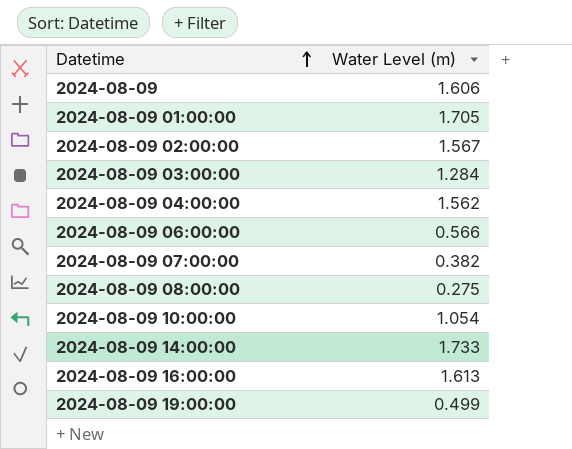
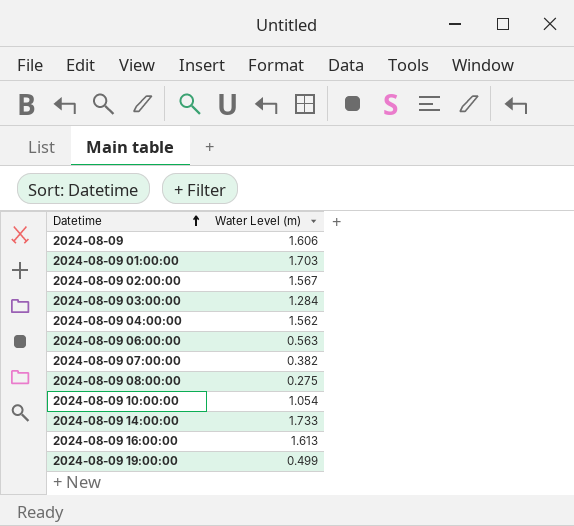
2024-08-09 01:00:00 | Water Level (m): 1.705 -> 1.703
2024-08-09 06:00:00 | Water Level (m): 0.566 -> 0.563

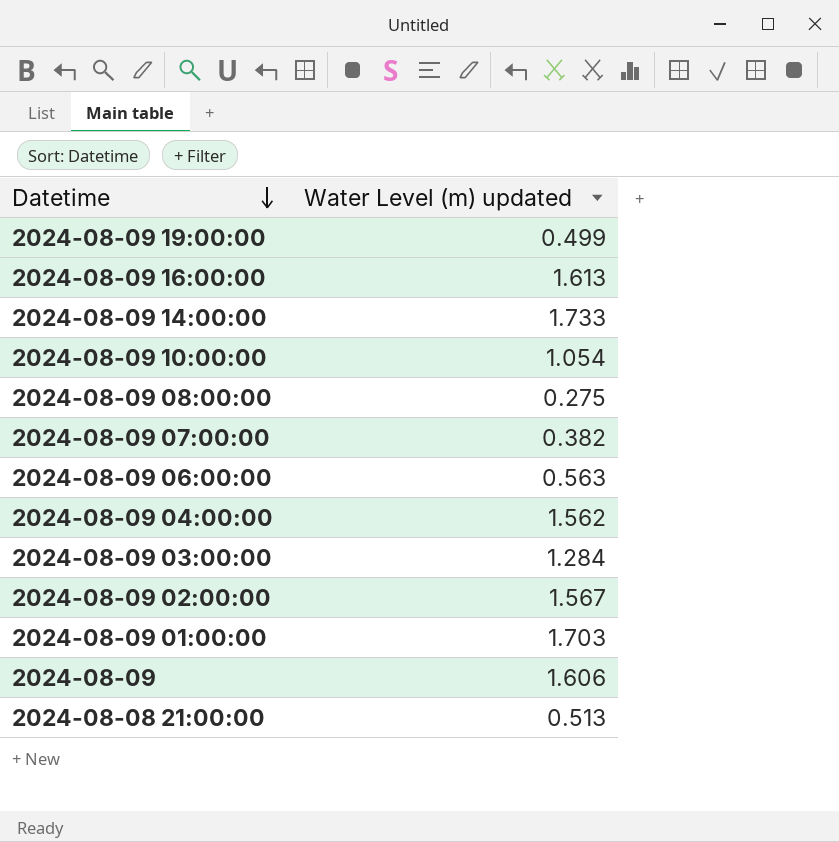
row order: Datetime ascending -> Datetime descending
column name: Water Level (m) -> Water Level (m) updated
row 2024-08-08 21:00:00: none -> 0.513

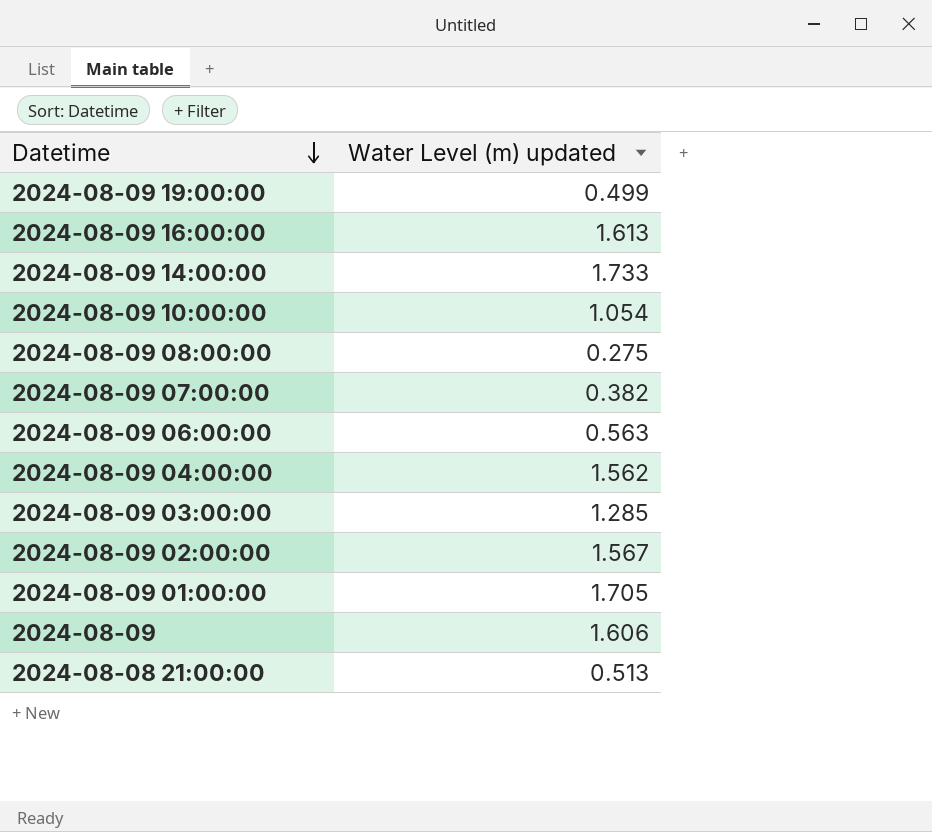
2024-08-09 03:00:00 | Water Level (m) updated: 1.284 -> 1.285
2024-08-09 01:00:00 | Water Level (m) updated: 1.703 -> 1.705

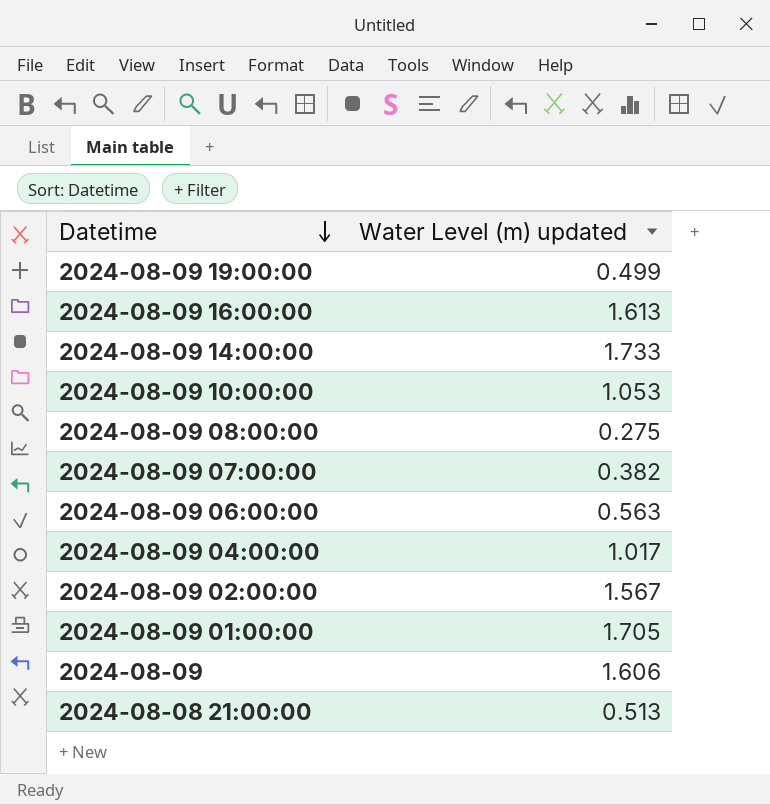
row 2024-08-09 03:00:00: 1.285 -> none
2024-08-09 10:00:00 | Water Level (m) updated: 1.054 -> 1.053
2024-08-09 04:00:00 | Water Level (m) updated: 1.562 -> 1.017

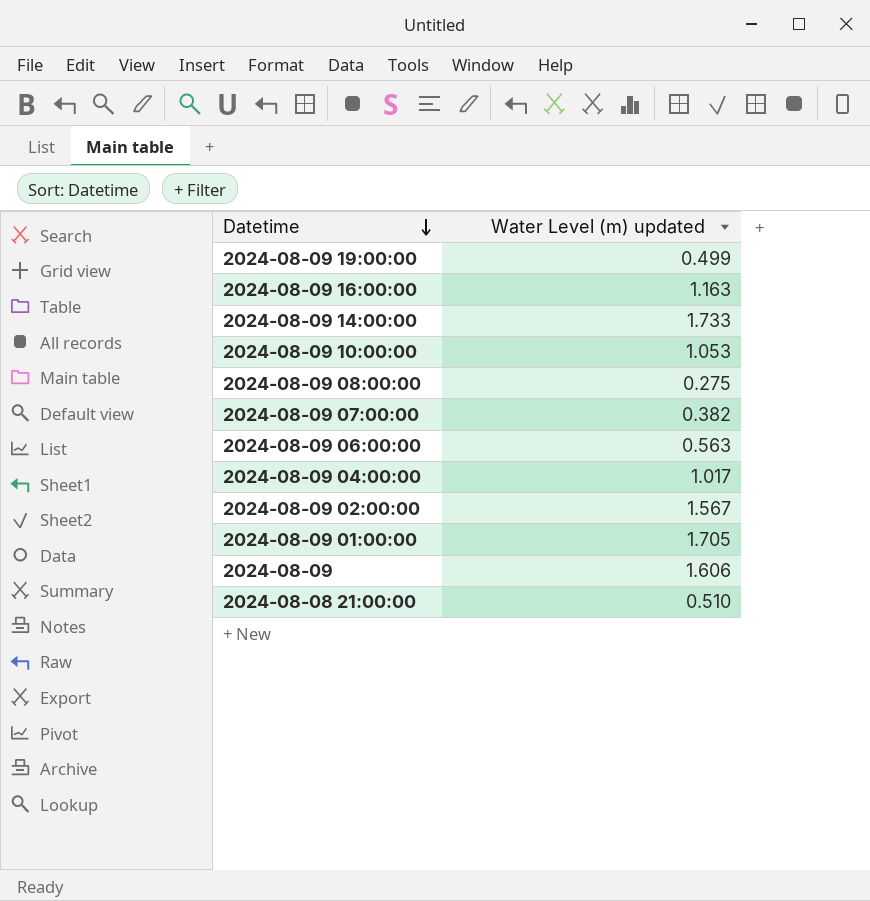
2024-08-09 16:00:00 | Water Level (m) updated: 1.613 -> 1.163
2024-08-08 21:00:00 | Water Level (m) updated: 0.513 -> 0.510

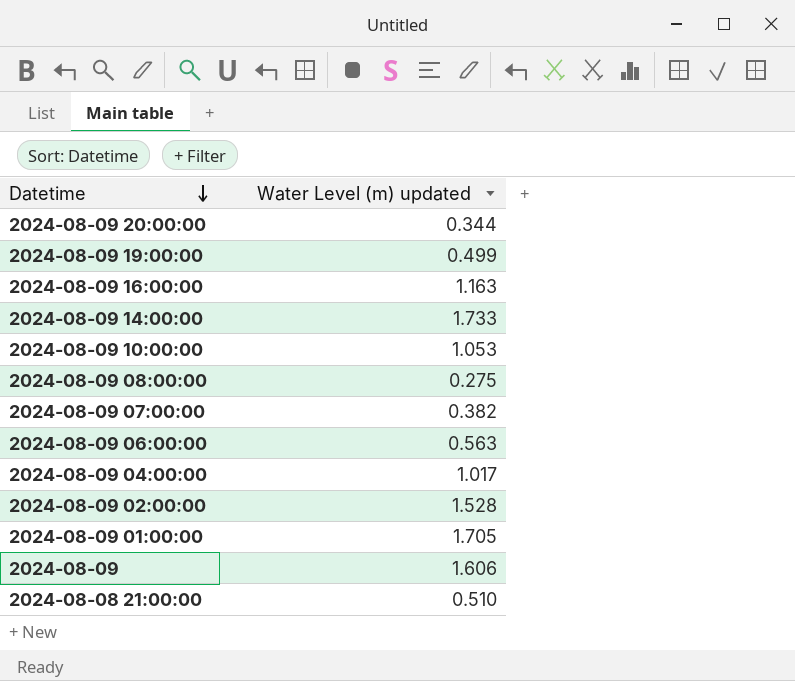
row 2024-08-09 20:00:00: none -> 0.344
2024-08-09 02:00:00 | Water Level (m) updated: 1.567 -> 1.528

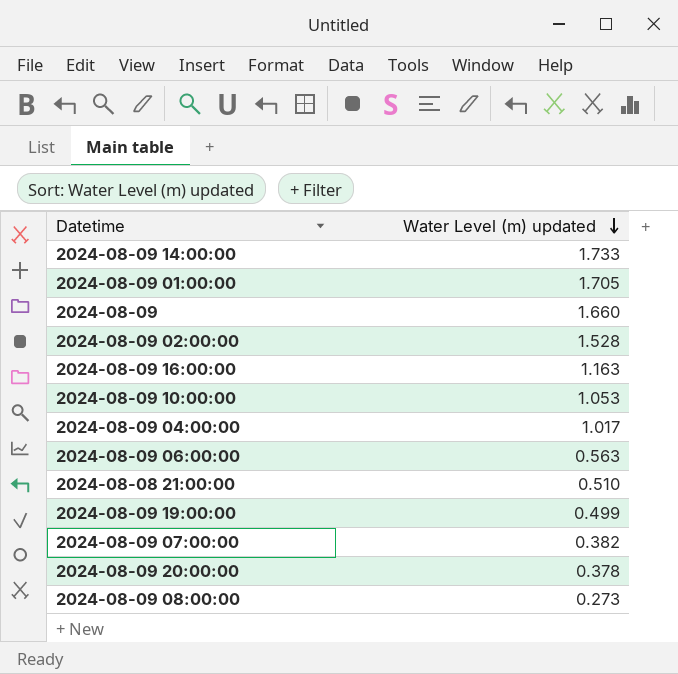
row order: Datetime descending -> Water Level (m) updated descending
2024-08-09 | Water Level (m) updated: 1.606 -> 1.660
2024-08-09 20:00:00 | Water Level (m) updated: 0.344 -> 0.378
2024-08-09 08:00:00 | Water Level (m) updated: 0.275 -> 0.273

